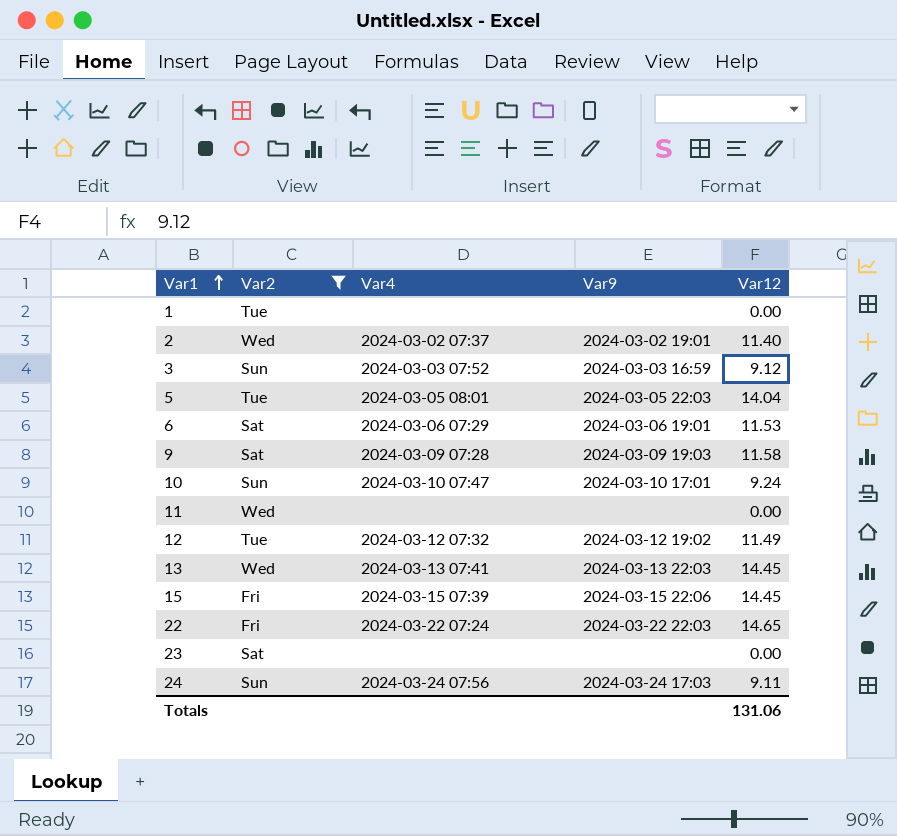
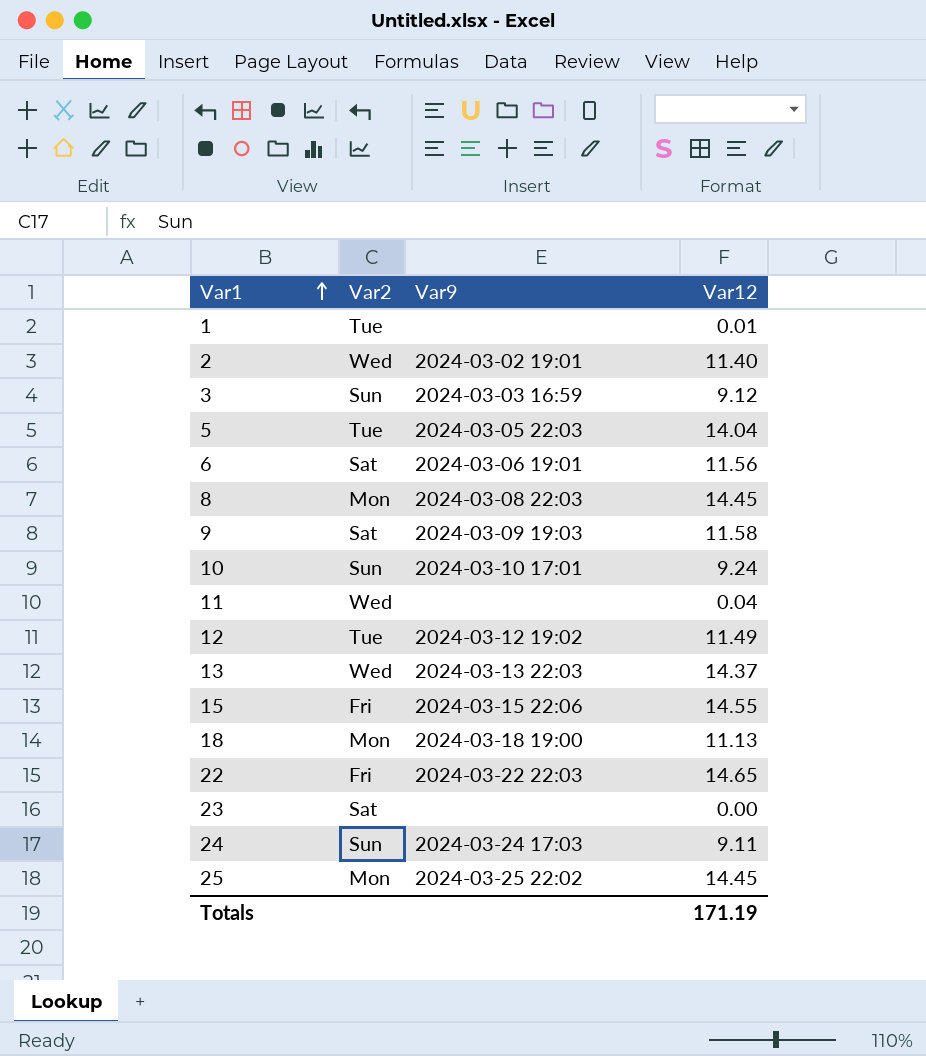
filter: Var2 != Mon -> none
column Var4 | position: 3 -> none
1 | Var12: 0.00 -> 0.01
6 | Var12: 11.53 -> 11.56
11 | Var12: 0.00 -> 0.04
13 | Var12: 14.45 -> 14.37
15 | Var12: 14.45 -> 14.55
Totals | Var12: 131.06 -> 171.19

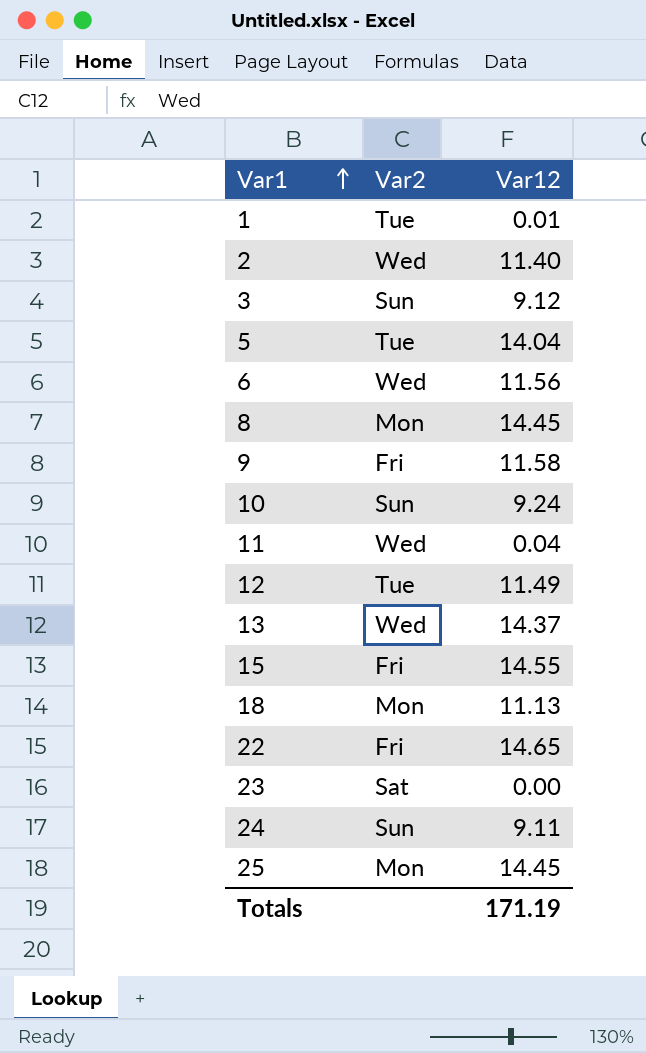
column Var9 | position: 3 -> none
6 | Var2: Sat -> Wed
9 | Var2: Sat -> Fri

